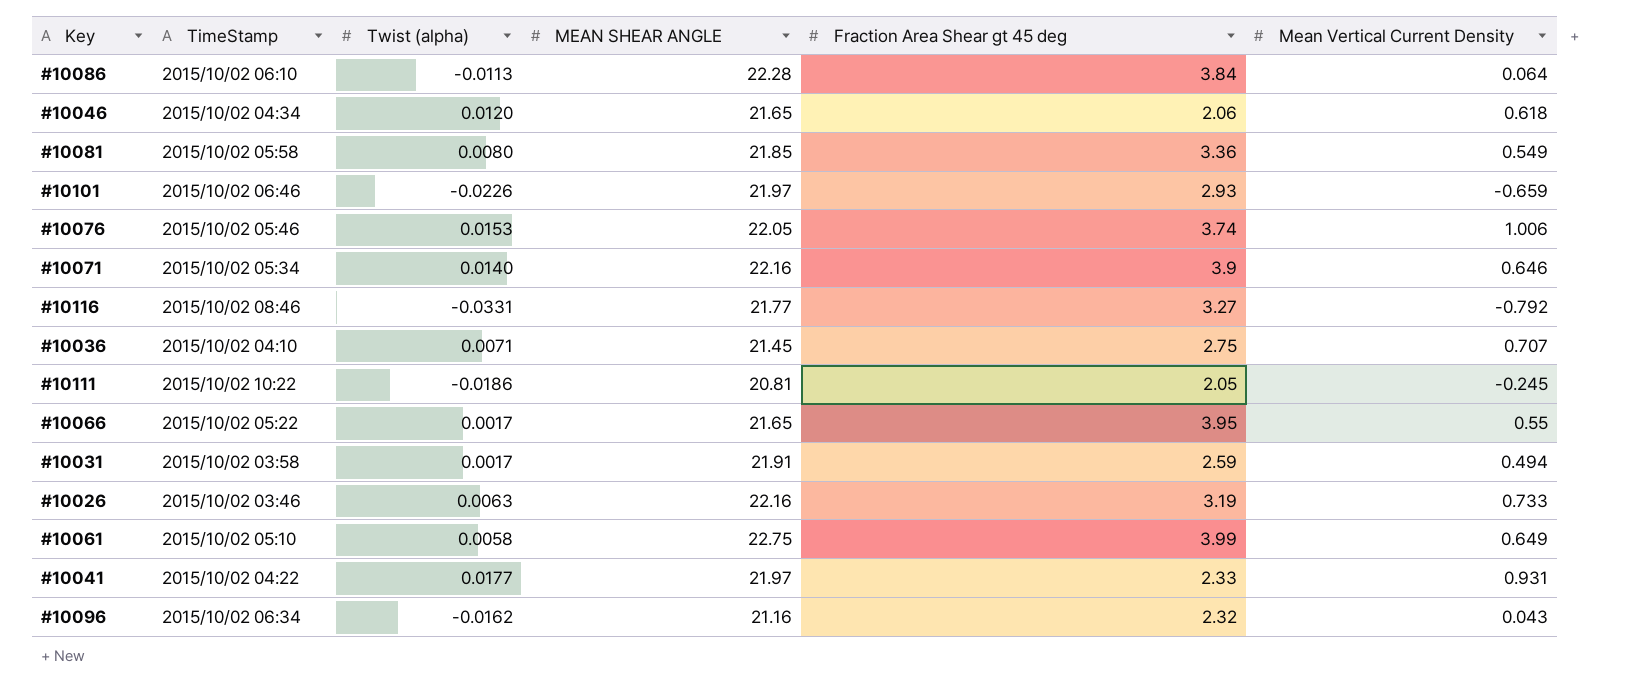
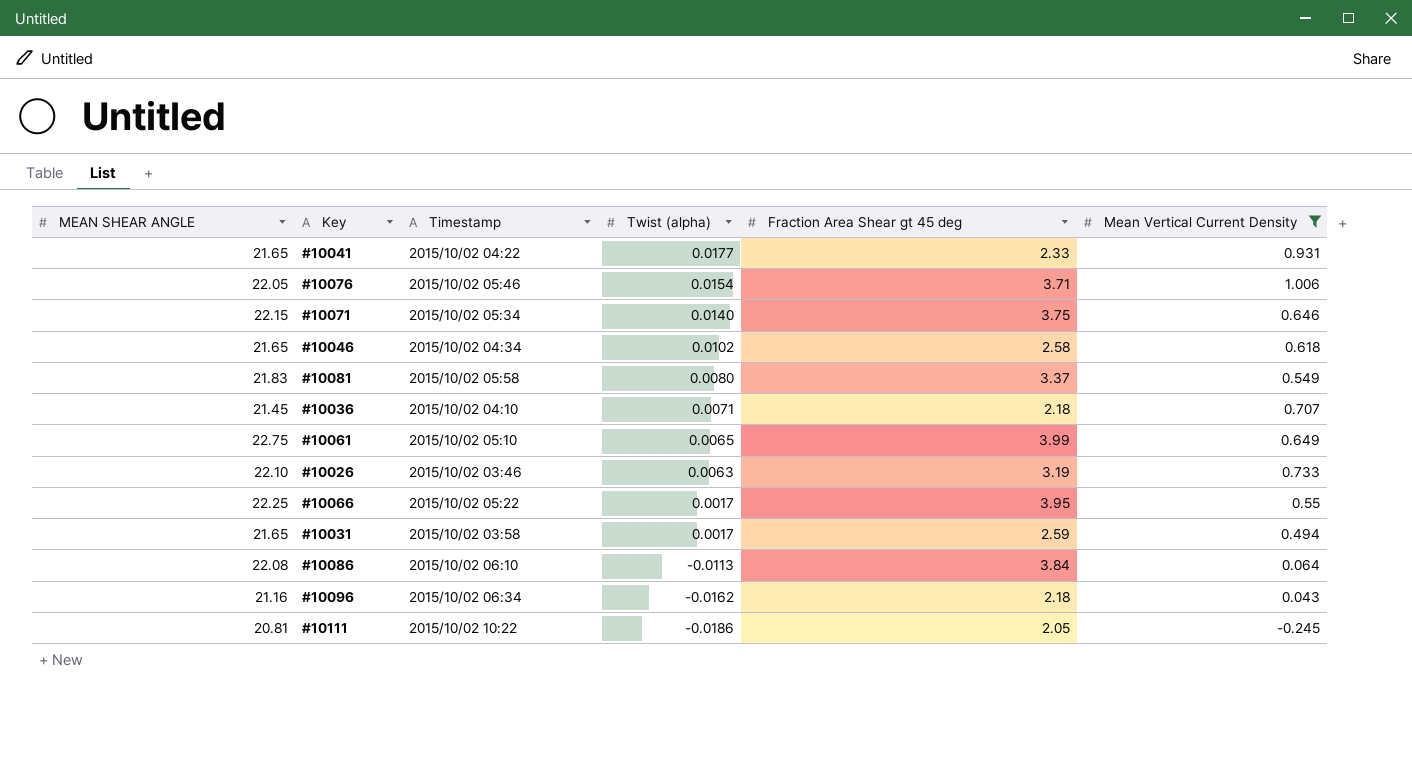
filter: none -> Mean Vertical Current Density >= -0.245
row order: none -> Twist (alpha) descending
column MEAN SHEAR ANGLE | position: 4 -> 1
column name: TimeStamp -> Timestamp
#10041 | MEAN SHEAR ANGLE: 21.97 -> 21.65
#10076 | Twist (alpha): 0.0153 -> 0.0154
#10076 | Fraction Area Shear gt 45 deg: 3.74 -> 3.71
#10071 | MEAN SHEAR ANGLE: 22.16 -> 22.15
#10071 | Fraction Area Shear gt 45 deg: 3.9 -> 3.75
#10046 | Twist (alpha): 0.0120 -> 0.0102
#10046 | Fraction Area Shear gt 45 deg: 2.06 -> 2.58
#10081 | MEAN SHEAR ANGLE: 21.85 -> 21.83
#10081 | Fraction Area Shear gt 45 deg: 3.36 -> 3.37
#10036 | Fraction Area Shear gt 45 deg: 2.75 -> 2.18
#10061 | Twist (alpha): 0.0058 -> 0.0065
#10026 | MEAN SHEAR ANGLE: 22.16 -> 22.10
#10066 | MEAN SHEAR ANGLE: 21.65 -> 22.25
#10031 | MEAN SHEAR ANGLE: 21.91 -> 21.65
#10086 | MEAN SHEAR ANGLE: 22.28 -> 22.08
#10096 | Fraction Area Shear gt 45 deg: 2.32 -> 2.18

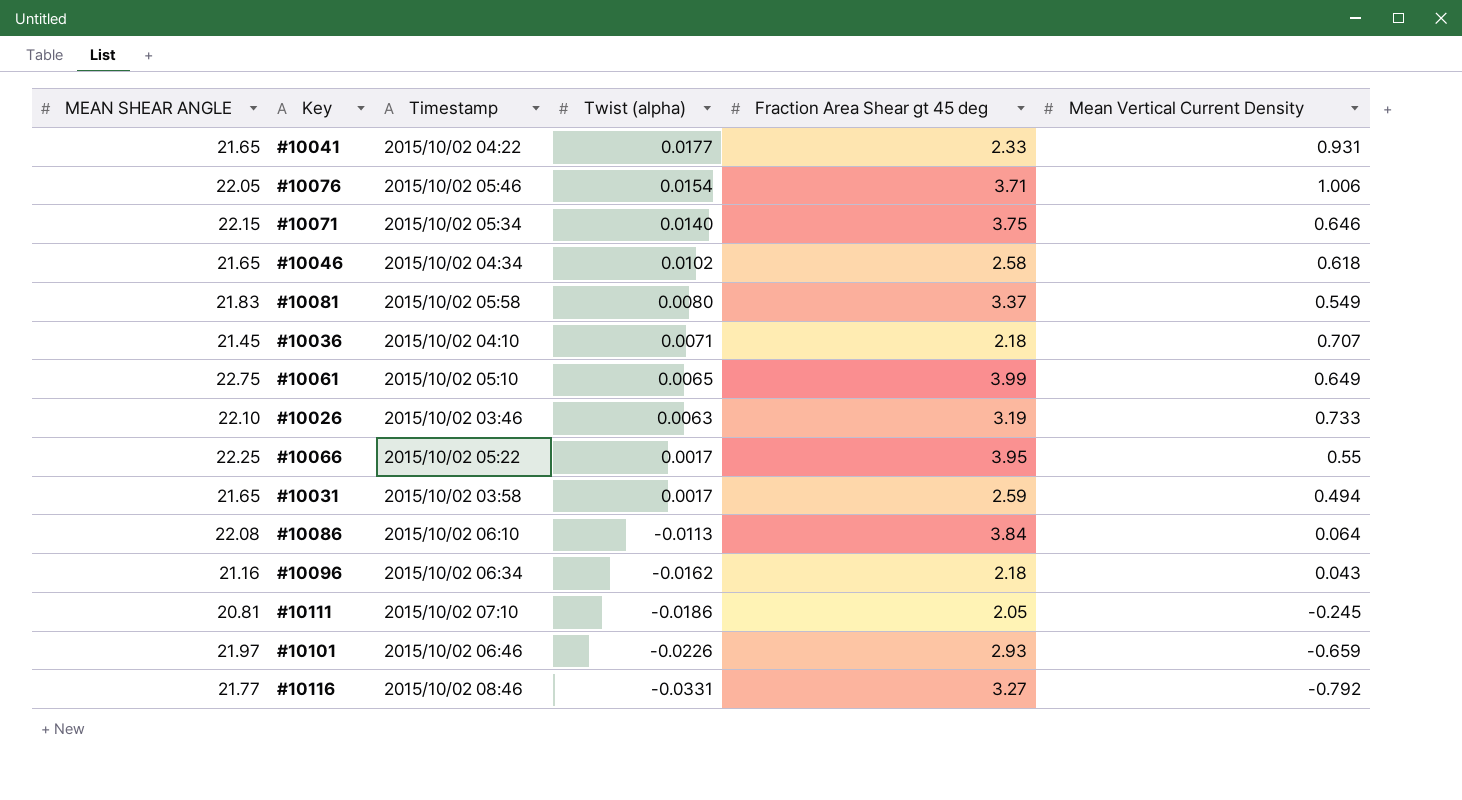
filter: Mean Vertical Current Density >= -0.245 -> none
#10111 | Timestamp: 2015/10/02 10:22 -> 2015/10/02 07:10

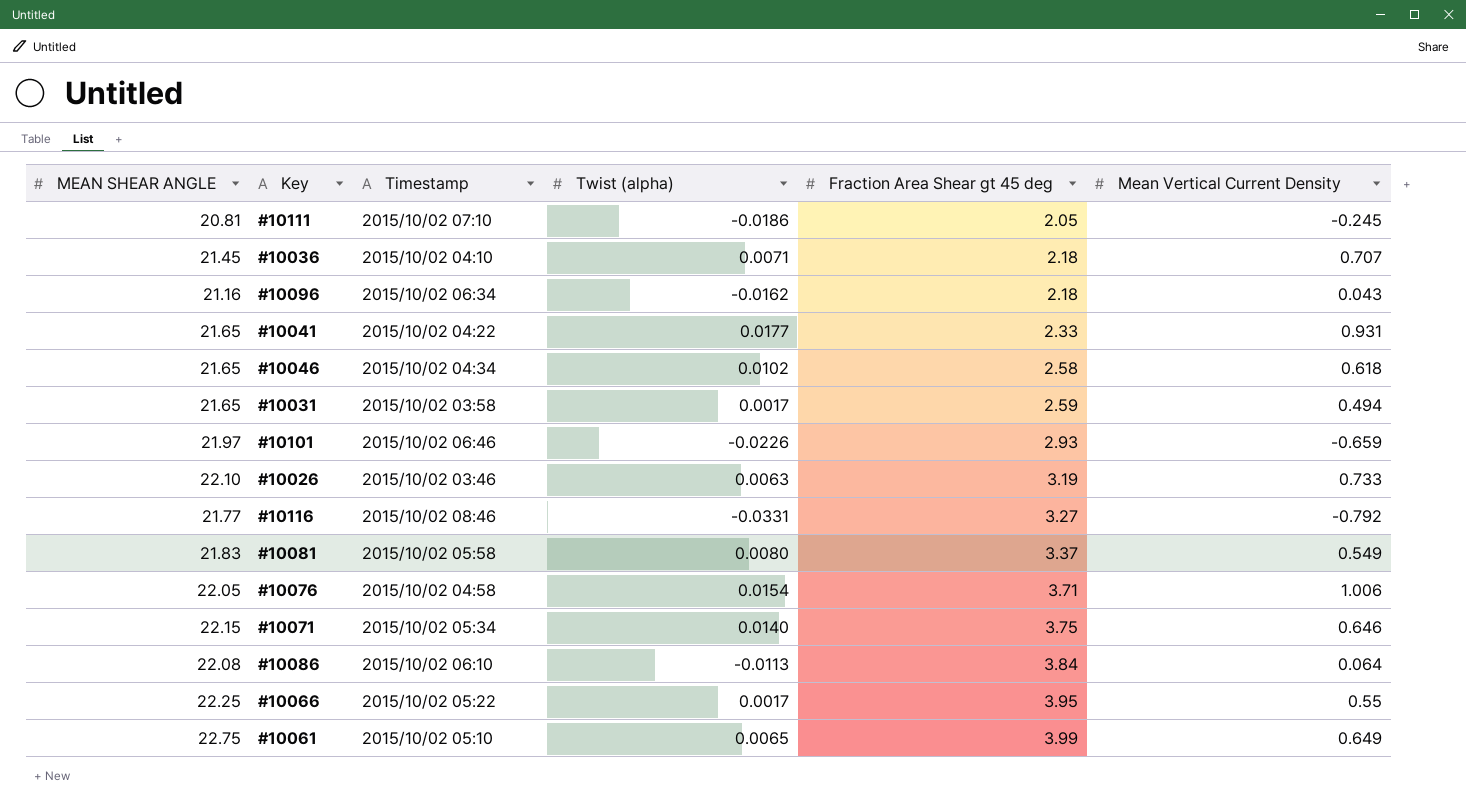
row order: Twist (alpha) descending -> Fraction Area Shear gt 45 deg ascending
#10076 | Timestamp: 2015/10/02 05:46 -> 2015/10/02 04:58

